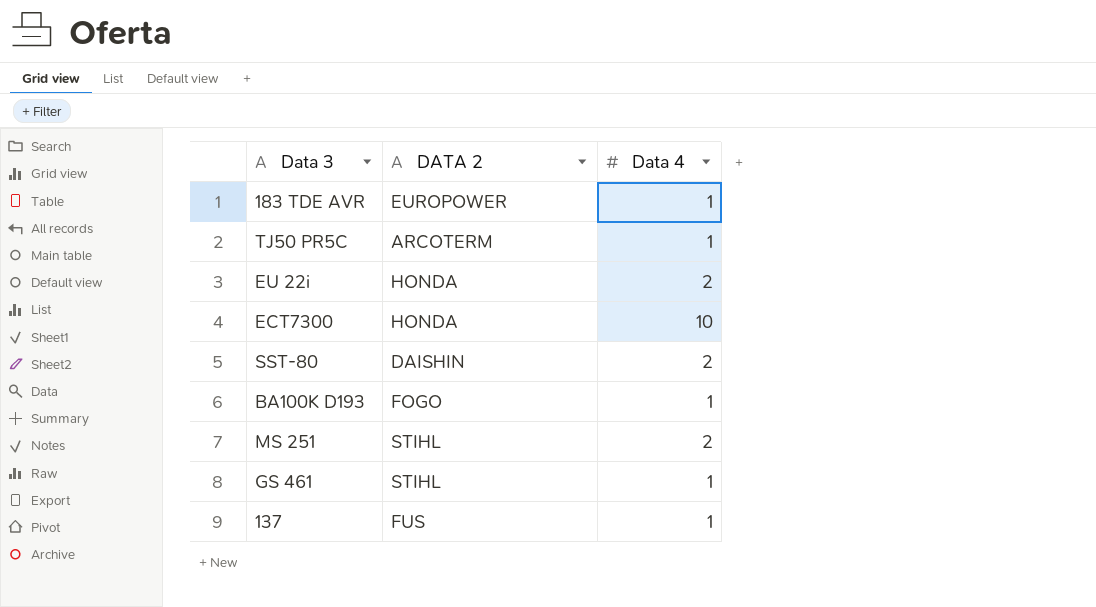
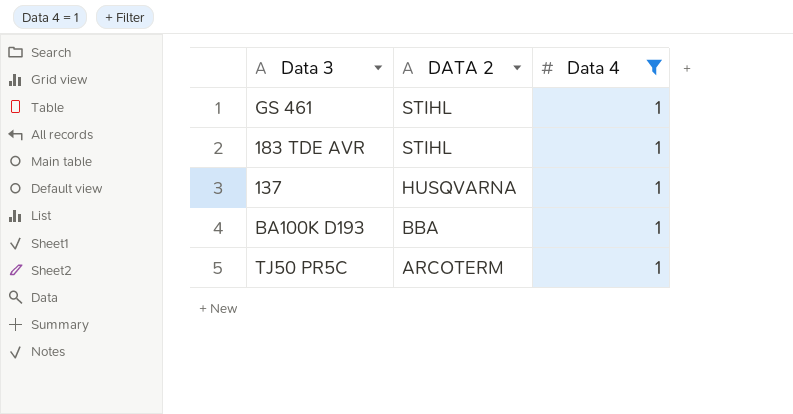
filter: none -> Data 4 = 1
row order: none -> DATA 2 descending
183 TDE AVR | DATA 2: EUROPOWER -> STIHL
137 | DATA 2: FUS -> HUSQVARNA
BA100K D193 | DATA 2: FOGO -> BBA

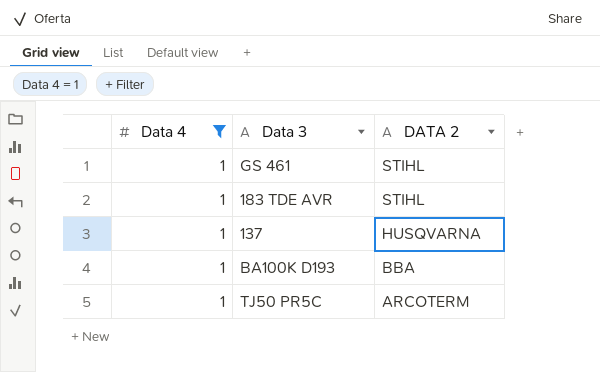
column Data 4 | position: 3 -> 1

